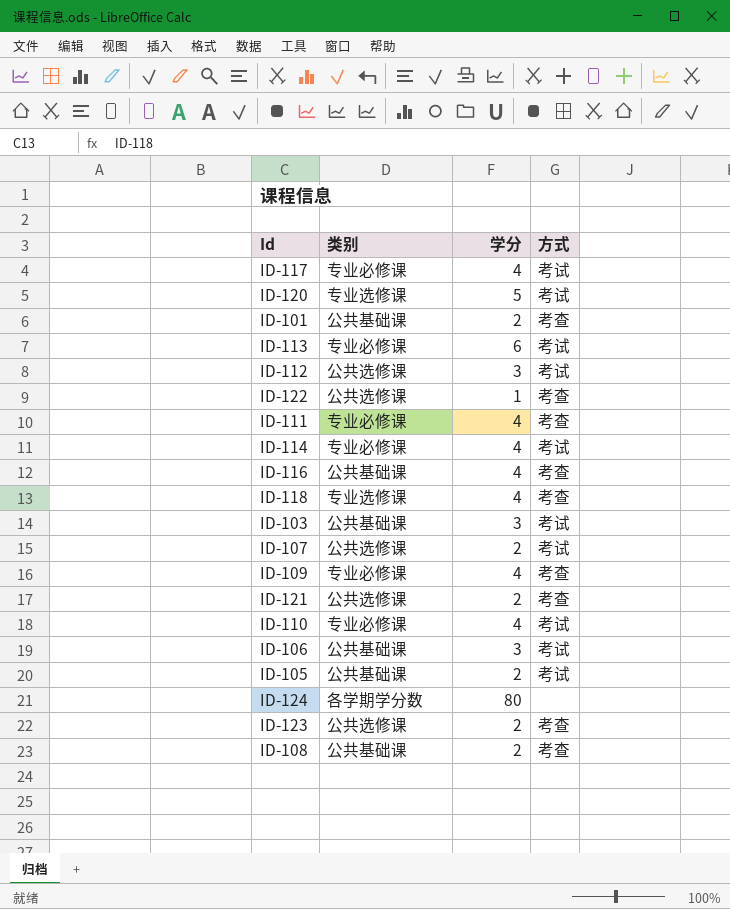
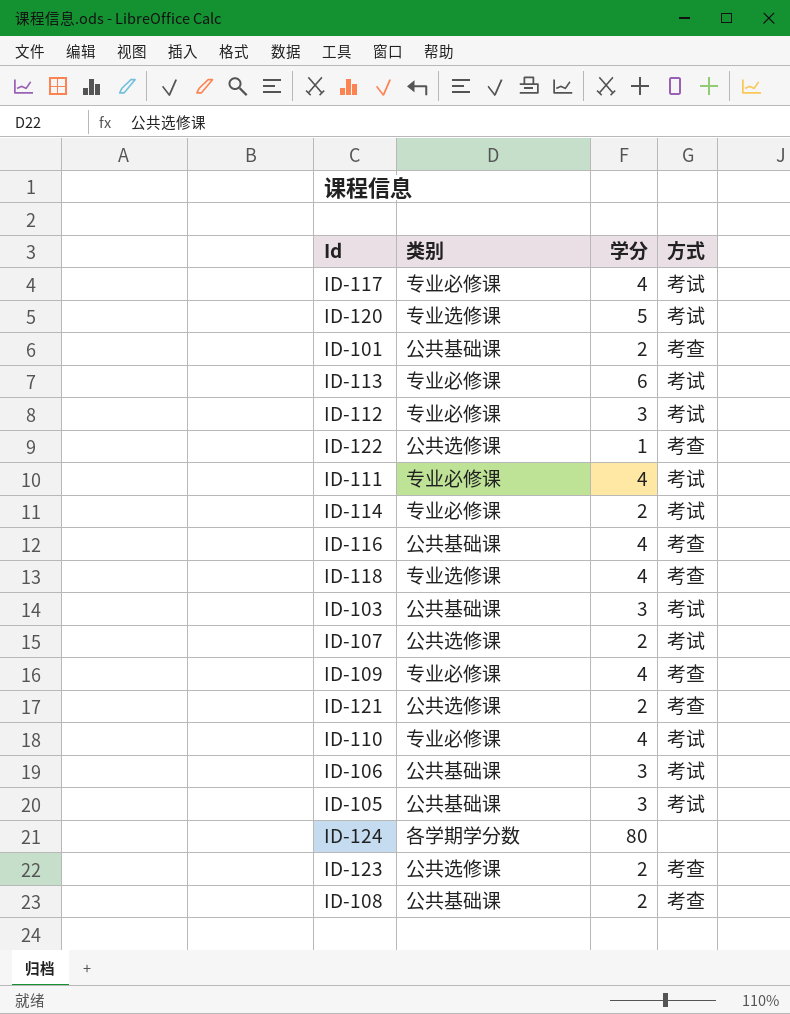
ID-112 | 类别: 公共选修课 -> 专业必修课
ID-111 | 方式: 考查 -> 考试
ID-114 | 学分: 4 -> 2
ID-105 | 学分: 2 -> 3

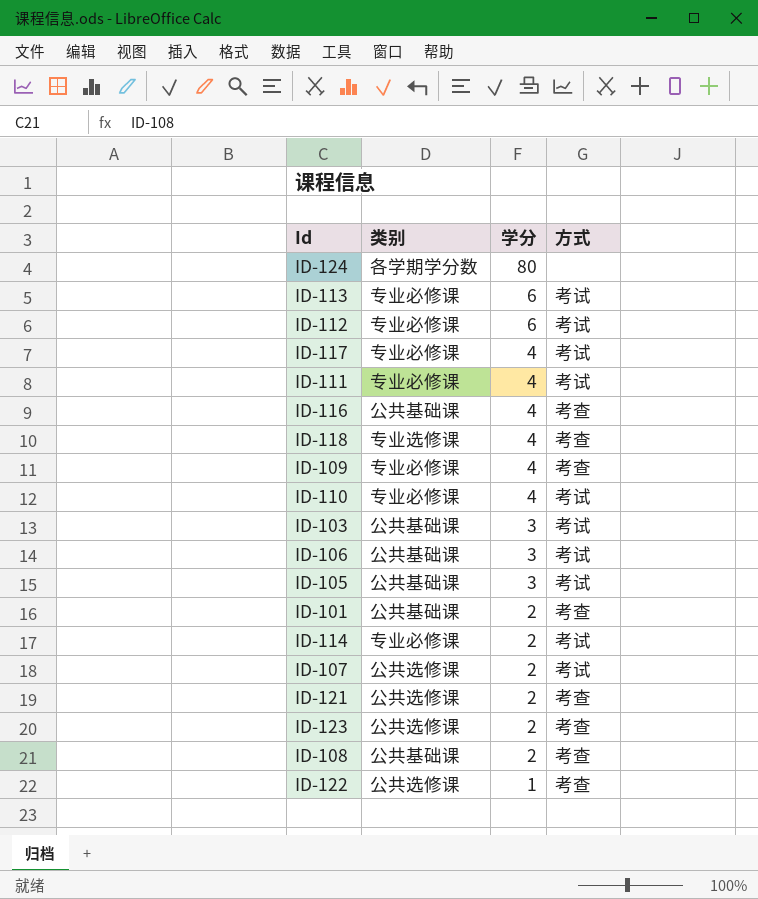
row order: none -> 学分 descending
row ID-120: 专业选修课 | 5 | 考试 -> none
ID-112 | 学分: 3 -> 6

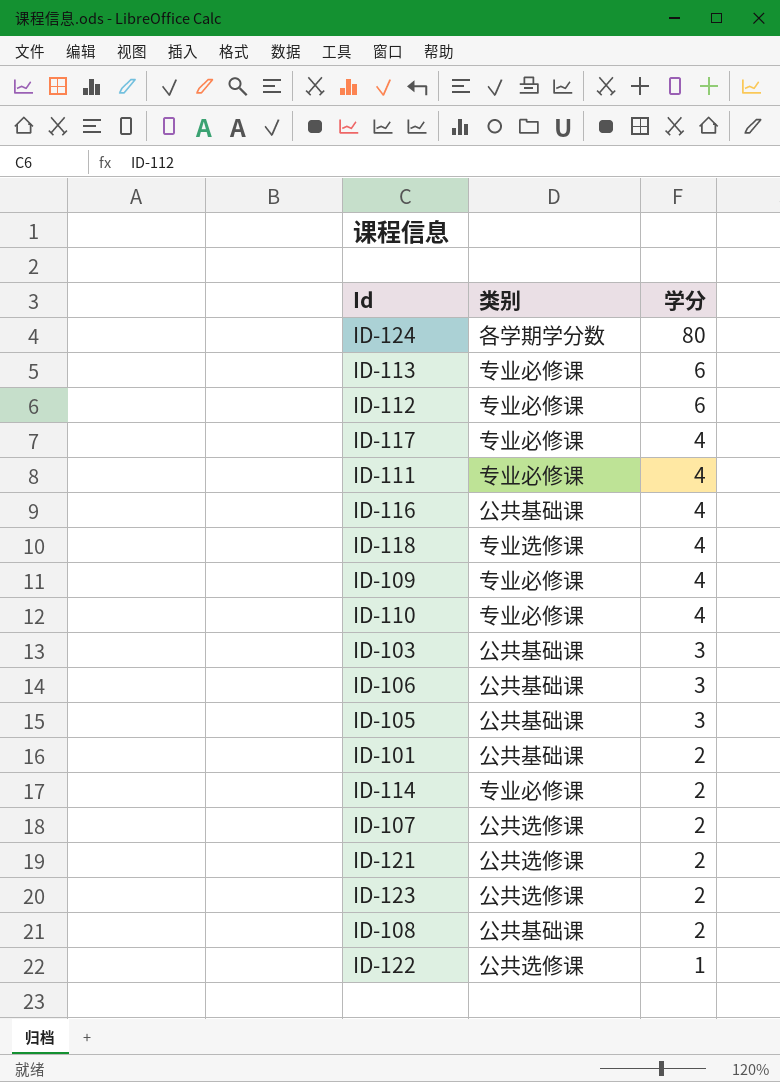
column 方式 | position: 4 -> none

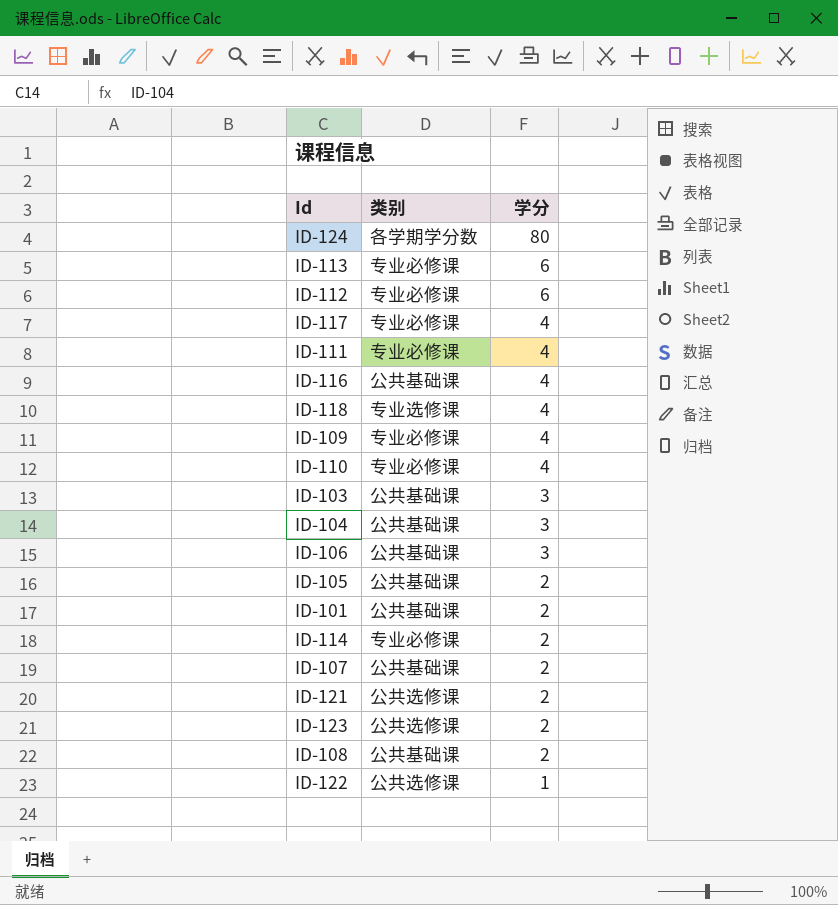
row ID-104: none -> 公共基础课 | 3
ID-105 | 学分: 3 -> 2
ID-107 | 类别: 公共选修课 -> 公共基础课

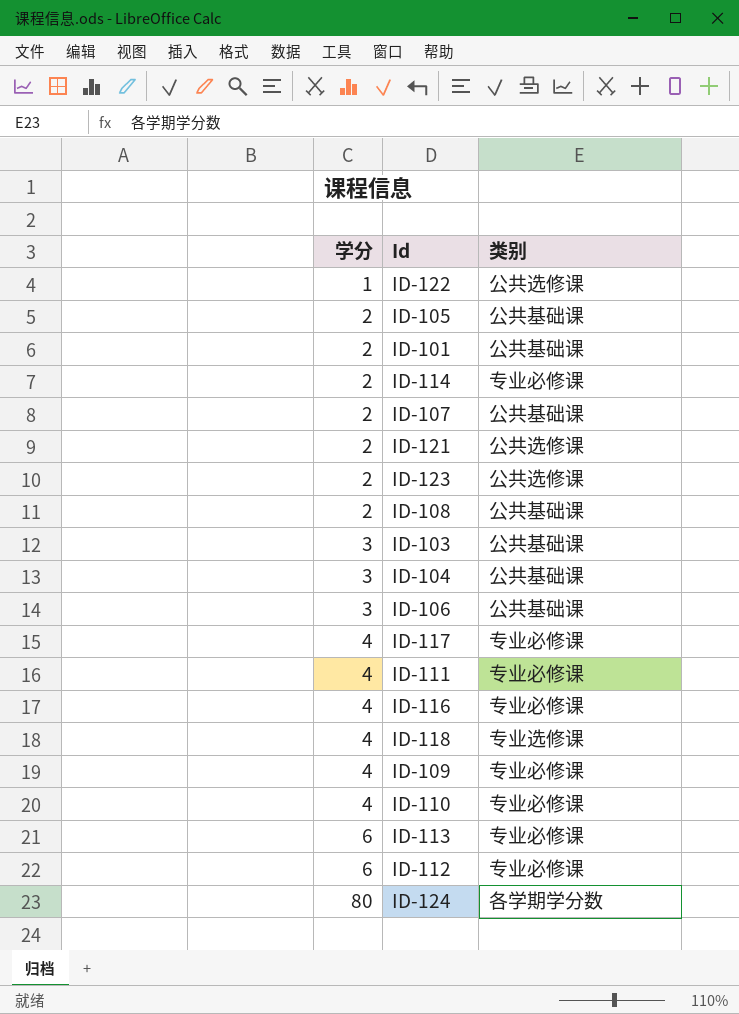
row order: 学分 descending -> 学分 ascending
column 学分 | position: 3 -> 1
ID-116 | 类别: 公共基础课 -> 专业必修课

